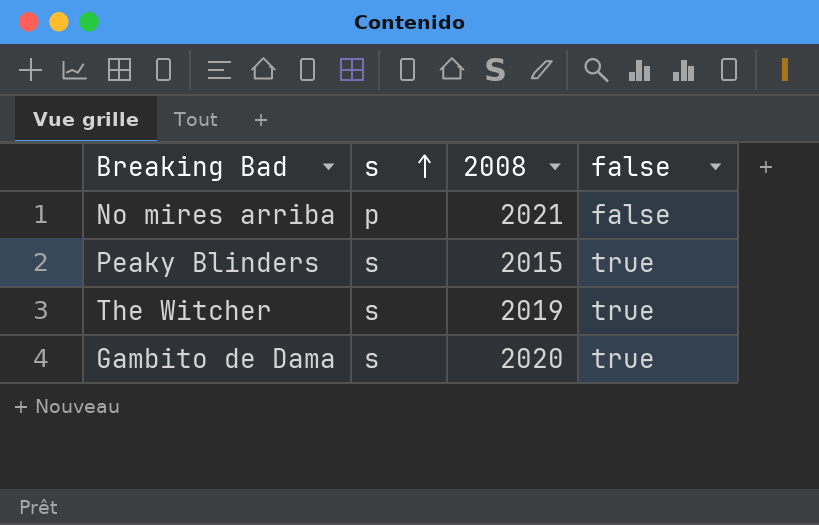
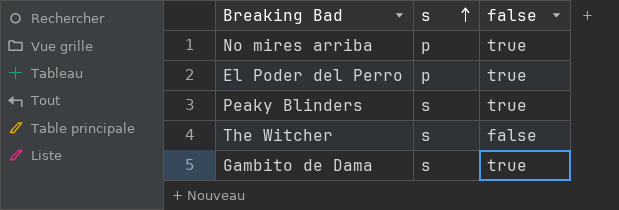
column 2008 | position: 3 -> none
No mires arriba | false: false -> true
row El Poder del Perro: none -> p | true
The Witcher | false: true -> false

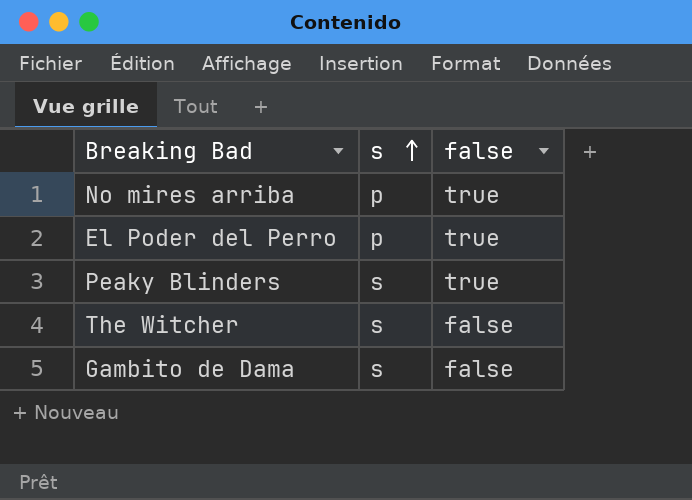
Gambito de Dama | false: true -> false

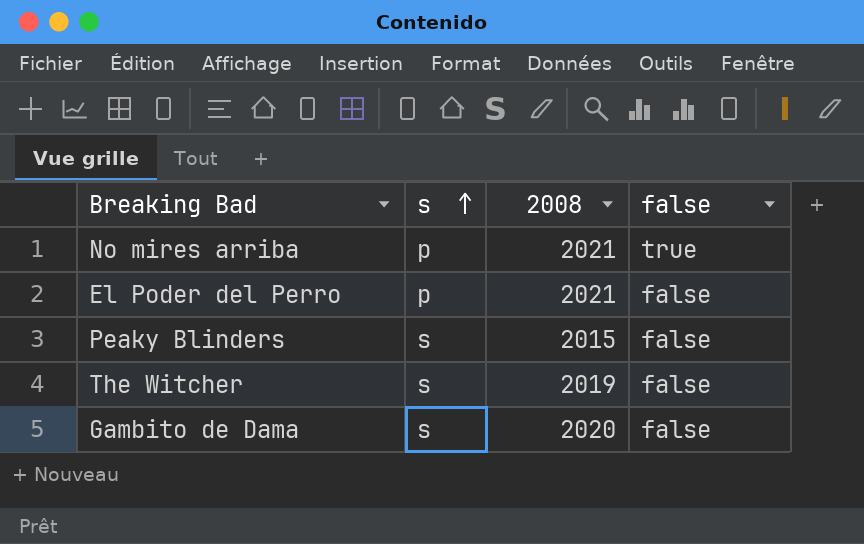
column 2008 | position: none -> 3
El Poder del Perro | false: true -> false
Peaky Blinders | false: true -> false

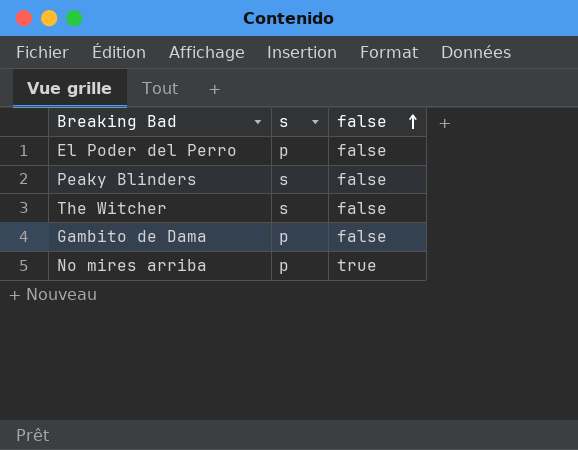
row order: s ascending -> false ascending
column 2008 | position: 3 -> none
Gambito de Dama | s: s -> p

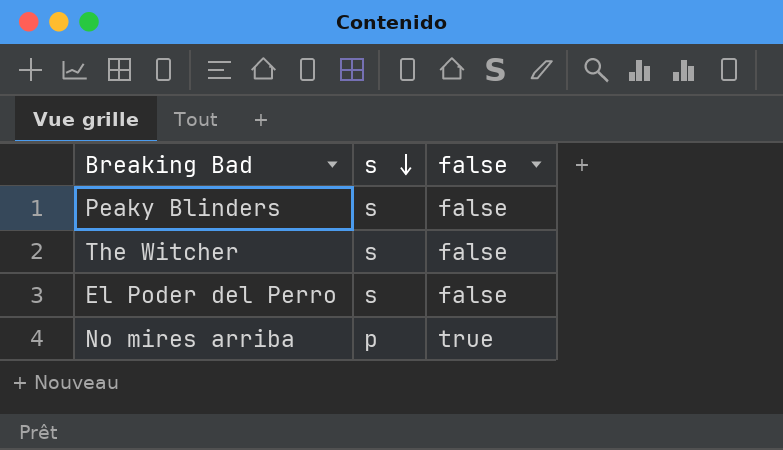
row order: false ascending -> s descending
row Gambito de Dama: p | false -> none
El Poder del Perro | s: p -> s

